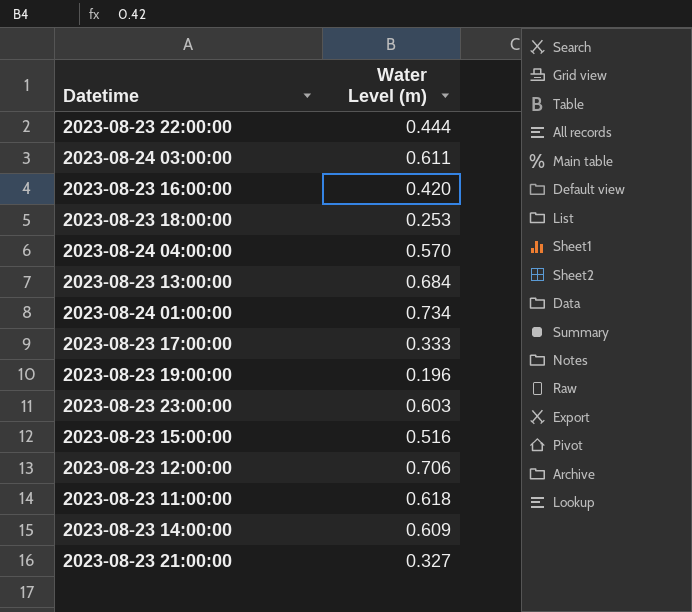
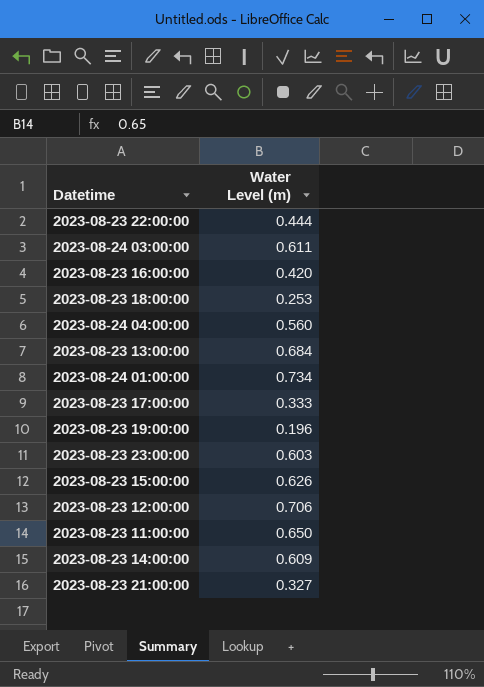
2023-08-24 04:00:00 | Water Level (m): 0.570 -> 0.560
2023-08-23 15:00:00 | Water Level (m): 0.516 -> 0.626
2023-08-23 11:00:00 | Water Level (m): 0.618 -> 0.650

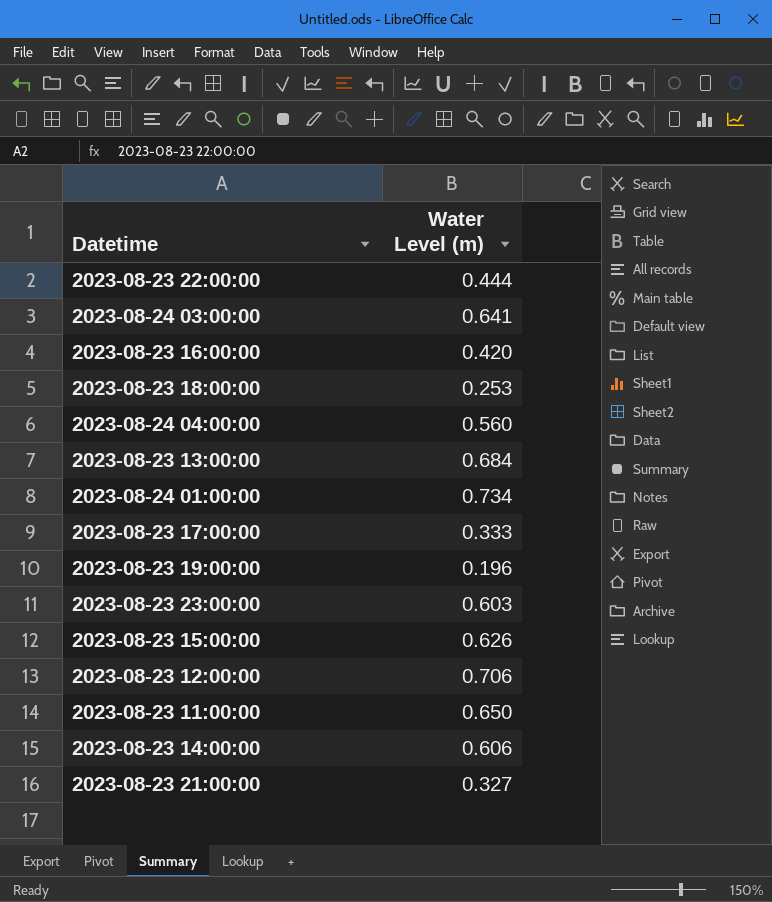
2023-08-24 03:00:00 | Water Level (m): 0.611 -> 0.641
2023-08-23 14:00:00 | Water Level (m): 0.609 -> 0.606

